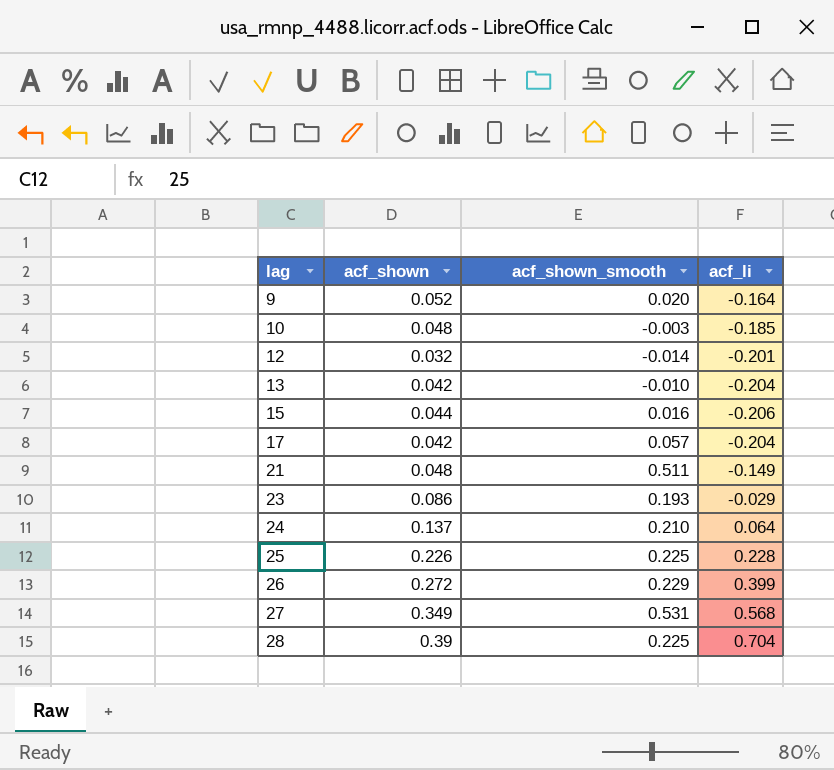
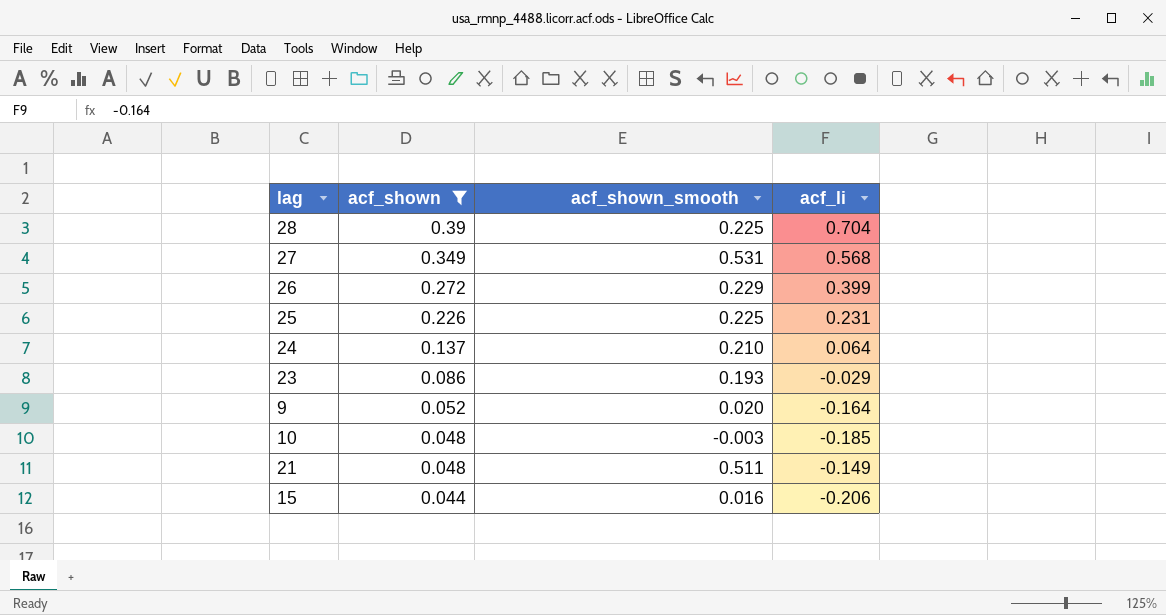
filter: none -> acf_shown >= 0.044
row order: lag ascending -> acf_shown descending
25 | acf_li: 0.228 -> 0.231

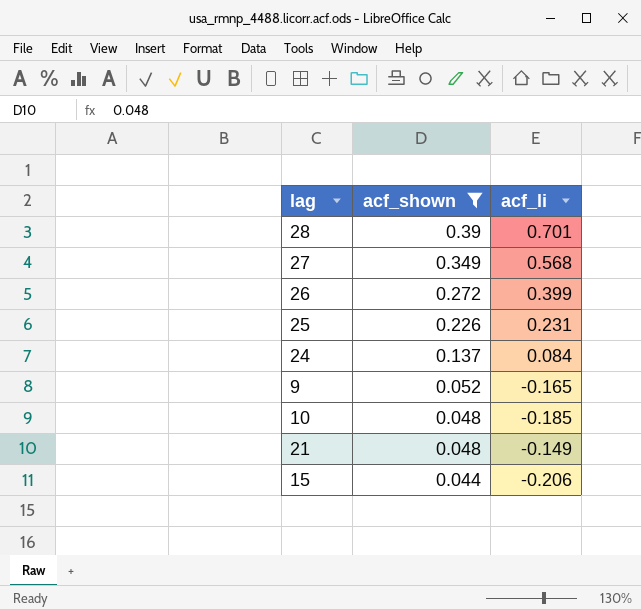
column acf_shown_smooth | position: 3 -> none
row 23: 0.086 | 0.193 | -0.029 -> none
28 | acf_li: 0.704 -> 0.701
24 | acf_li: 0.064 -> 0.084
9 | acf_li: -0.164 -> -0.165

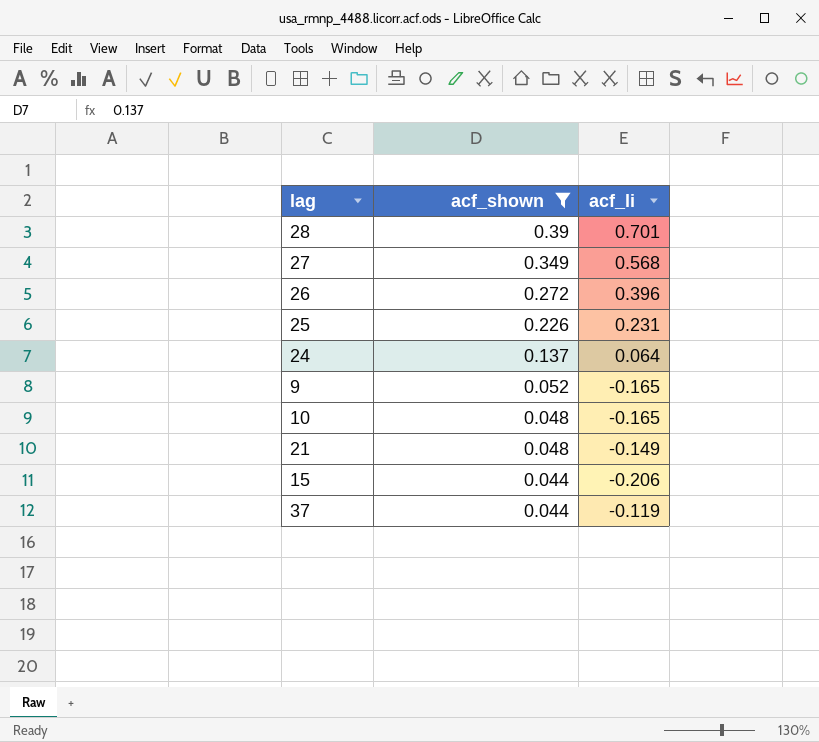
26 | acf_li: 0.399 -> 0.396
24 | acf_li: 0.084 -> 0.064
10 | acf_li: -0.185 -> -0.165
row 37: none -> 0.044 | -0.119

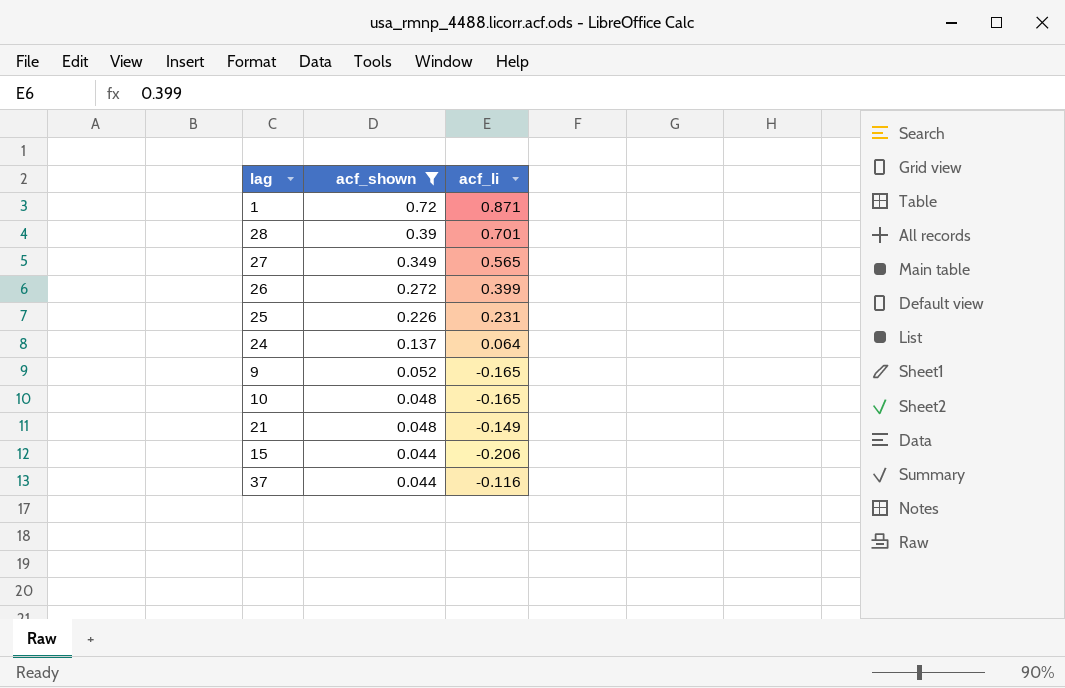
row 1: none -> 0.72 | 0.871
27 | acf_li: 0.568 -> 0.565
26 | acf_li: 0.396 -> 0.399
37 | acf_li: -0.119 -> -0.116

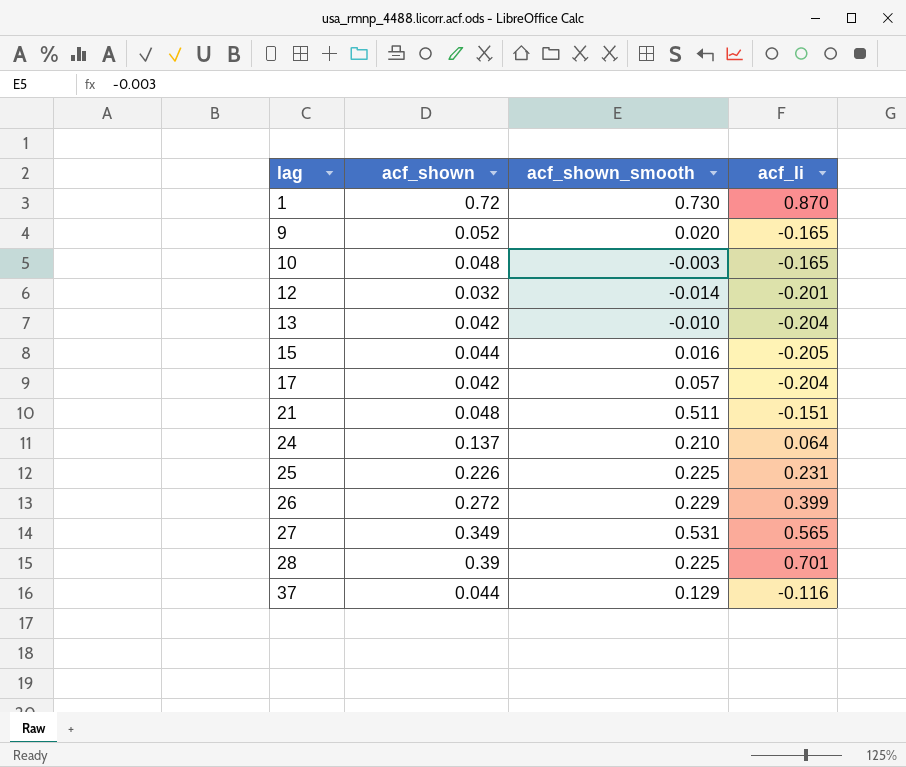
filter: acf_shown >= 0.044 -> none
row order: acf_shown descending -> lag ascending
column acf_shown_smooth | position: none -> 3
1 | acf_li: 0.871 -> 0.870
15 | acf_li: -0.206 -> -0.205
21 | acf_li: -0.149 -> -0.151

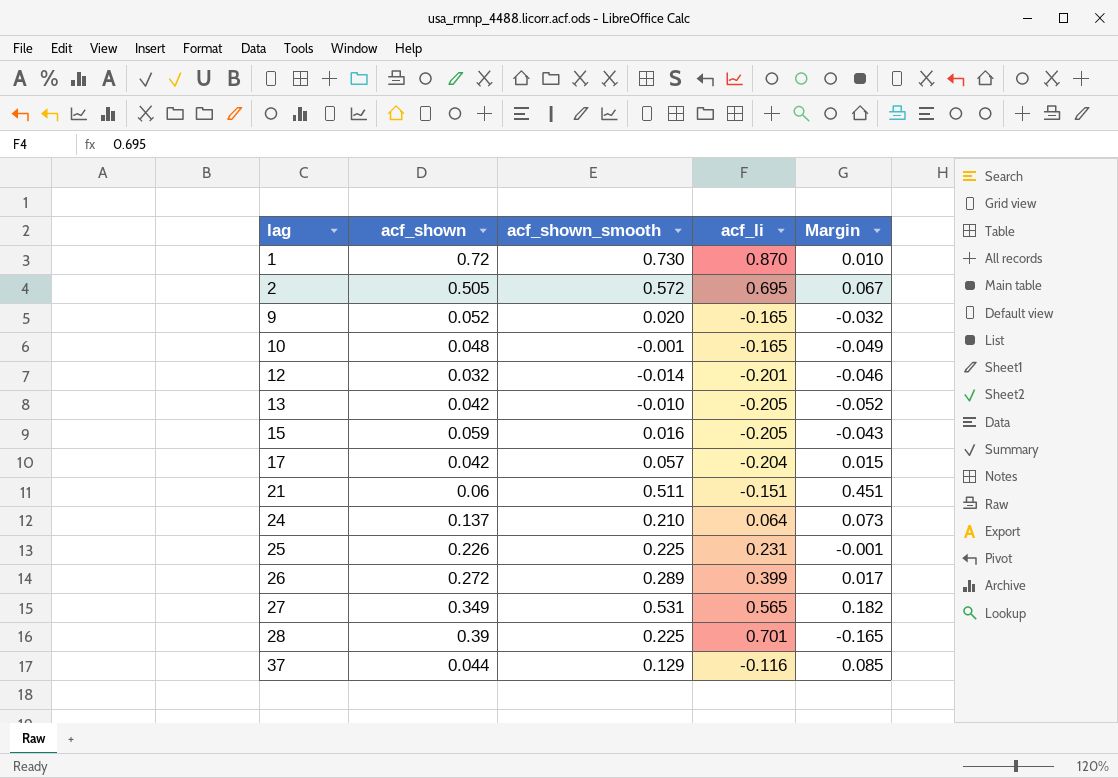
column Margin | formula: none -> [acf_shown_smooth] - [acf_shown]
row 2: none -> 0.505 | 0.572 | 0.695 | 0.067
10 | acf_shown_smooth: -0.003 -> -0.001
13 | acf_li: -0.204 -> -0.205
15 | acf_shown: 0.044 -> 0.059
21 | acf_shown: 0.048 -> 0.06
26 | acf_shown_smooth: 0.229 -> 0.289

